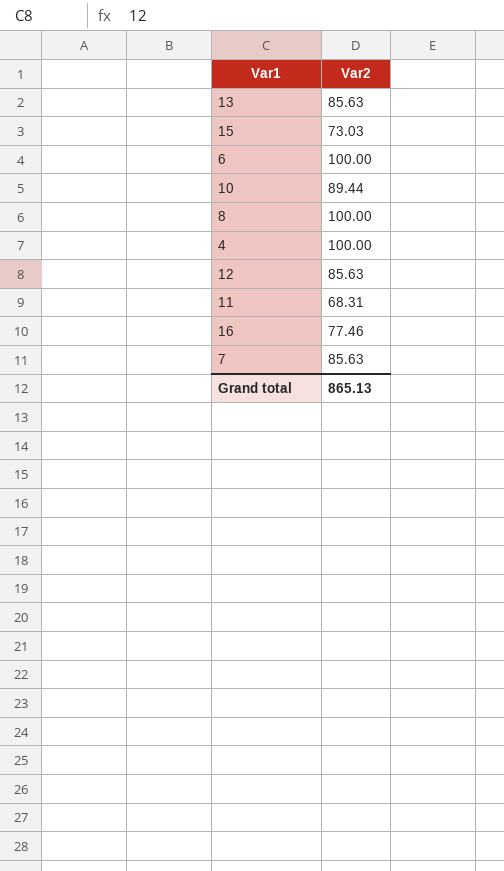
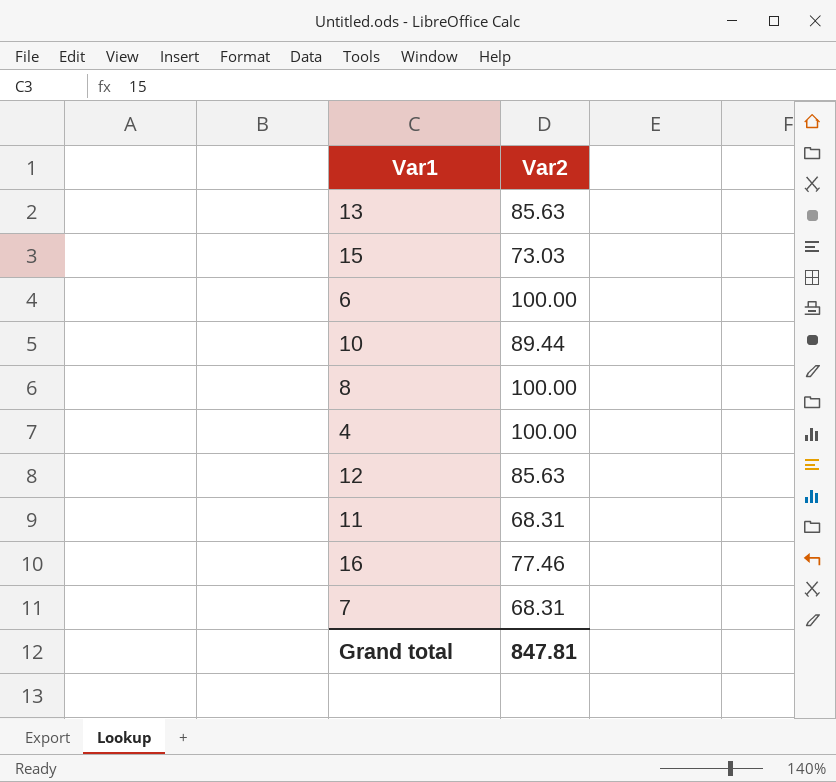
7 | Var2: 85.63 -> 68.31
Grand total | Var2: 865.13 -> 847.81

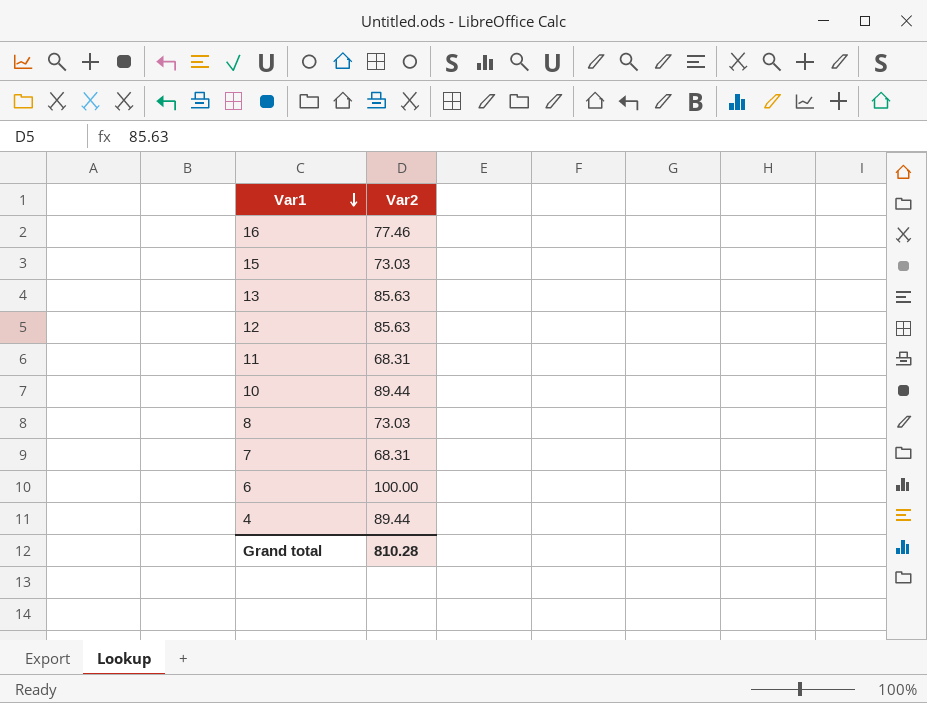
row order: none -> Var1 descending
8 | Var2: 100.00 -> 73.03
4 | Var2: 100.00 -> 89.44
Grand total | Var2: 847.81 -> 810.28

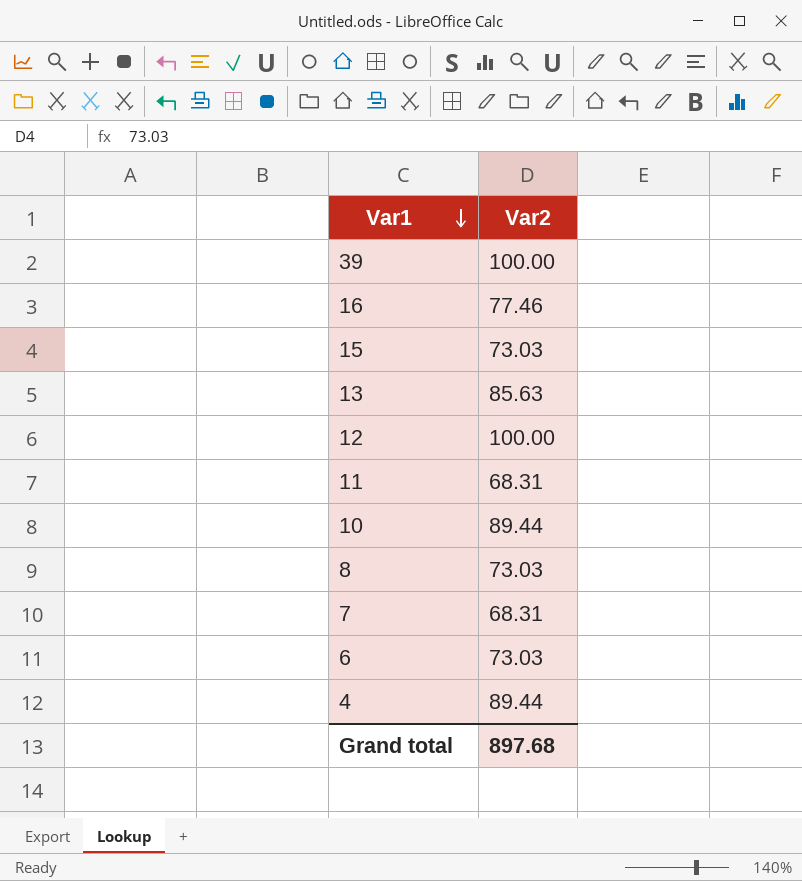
row 39: none -> 100.00
12 | Var2: 85.63 -> 100.00
6 | Var2: 100.00 -> 73.03
Grand total | Var2: 810.28 -> 897.68

